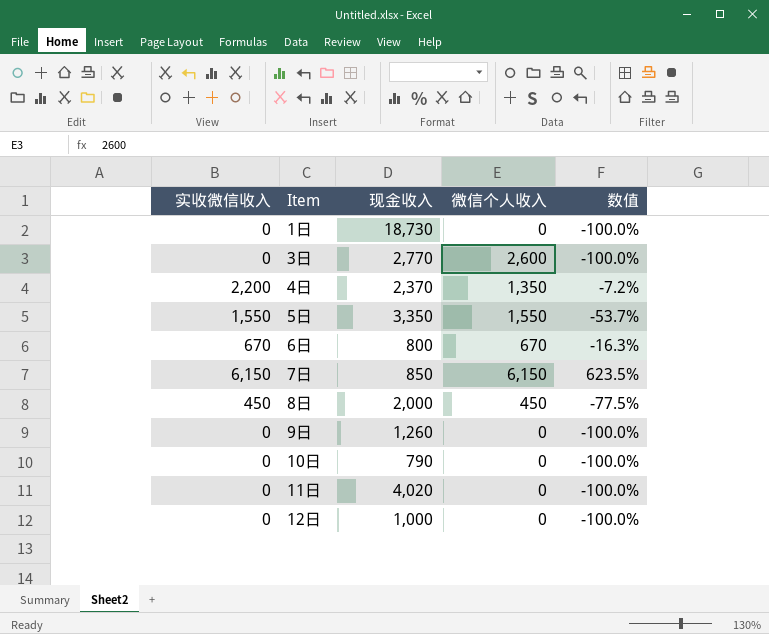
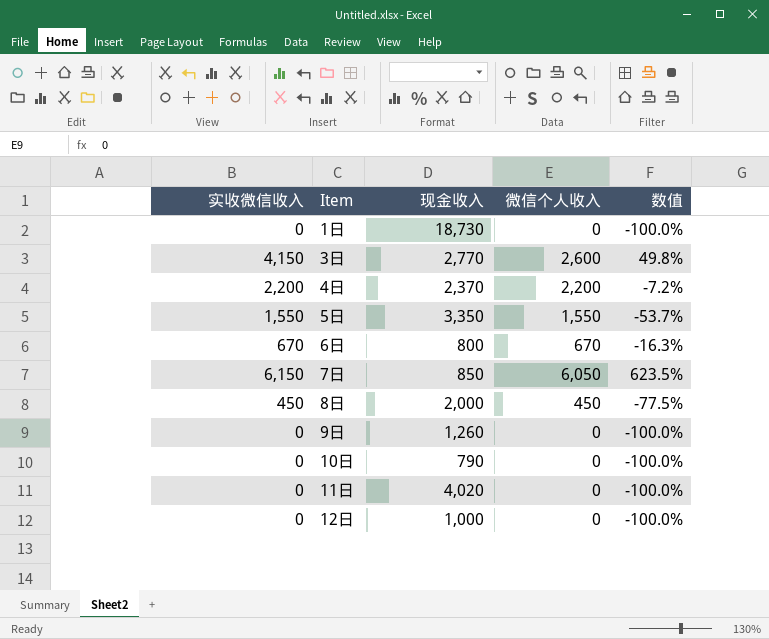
3日 | 实收微信收入: 0 -> 4,150
3日 | 数值: -100.0% -> 49.8%
4日 | 微信个人收入: 1,350 -> 2,200
7日 | 微信个人收入: 6,150 -> 6,050

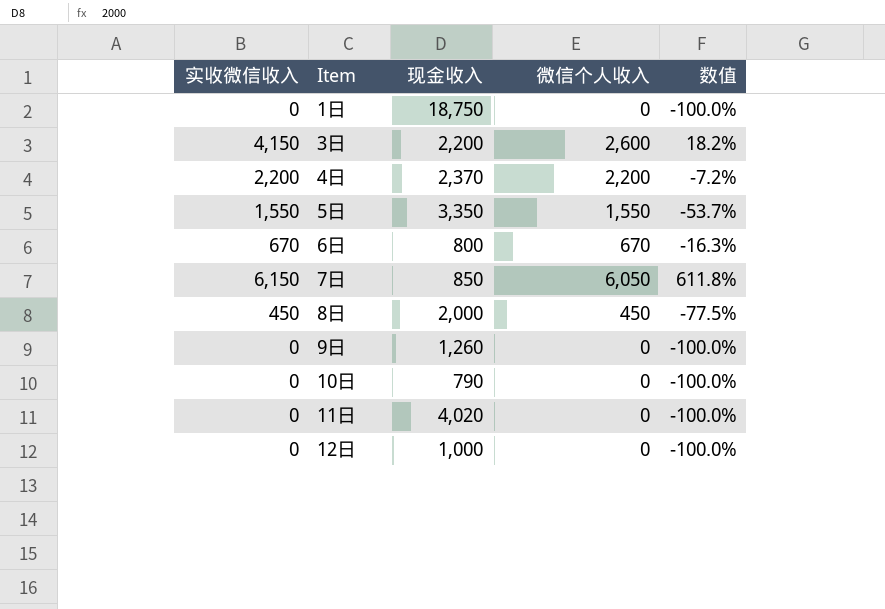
column 数值 | formula: ([实收微信收入] - [现金收入]) / [现金收入] -> ([微信个人收入] - [现金收入]) / [现金收入]
1日 | 现金收入: 18,730 -> 18,750
3日 | 现金收入: 2,770 -> 2,200

